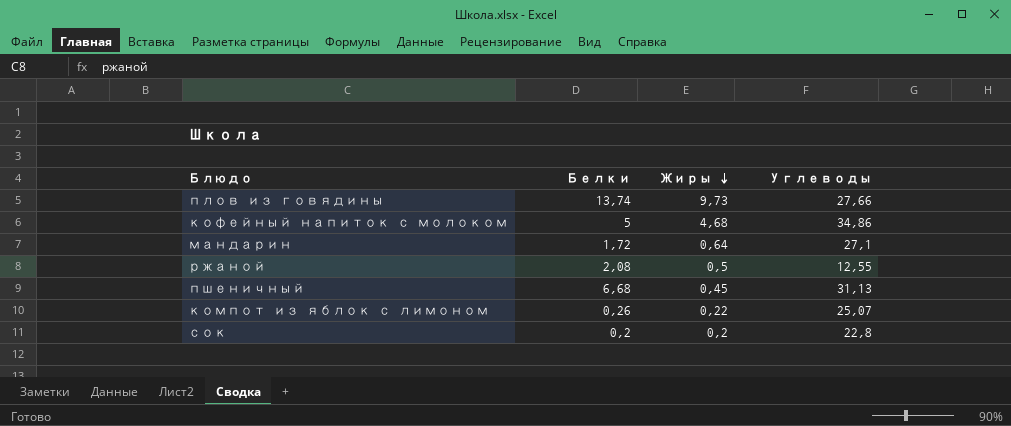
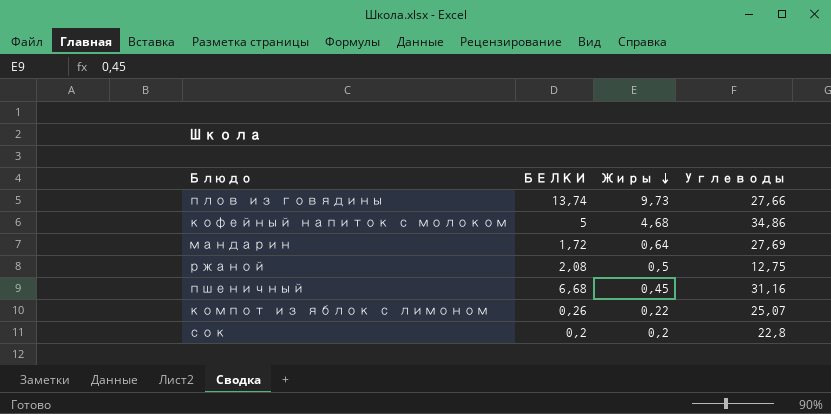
column name: Белки -> БЕЛКИ
мандарин | Углеводы: 27,1 -> 27,69
ржаной | Углеводы: 12,55 -> 12,75
пшеничный | Углеводы: 31,13 -> 31,16

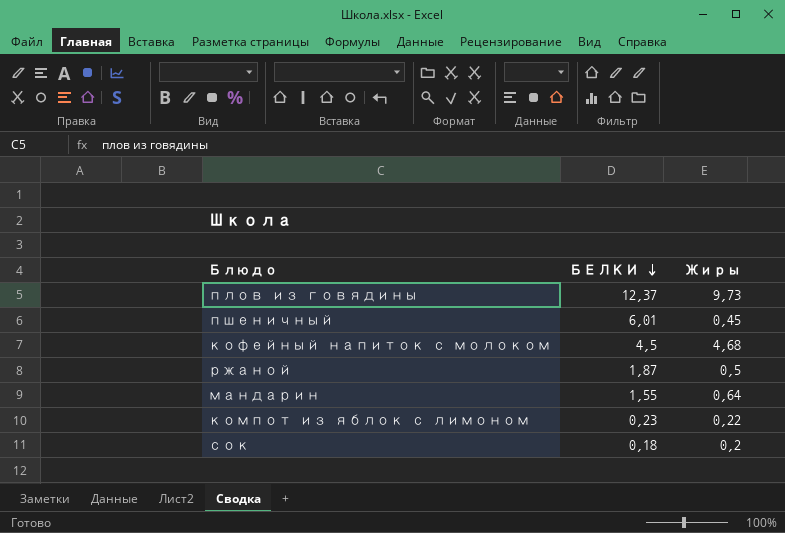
row order: Жиры descending -> БЕЛКИ descending
column Углеводы | position: 4 -> none
плов из говядины | БЕЛКИ: 13,74 -> 12,37
пшеничный | БЕЛКИ: 6,68 -> 6,01
кофейный напиток с молоком | БЕЛКИ: 5 -> 4,5
ржаной | БЕЛКИ: 2,08 -> 1,87
мандарин | БЕЛКИ: 1,72 -> 1,55
компот из яблок с лимоном | БЕЛКИ: 0,26 -> 0,23
сок | БЕЛКИ: 0,2 -> 0,18

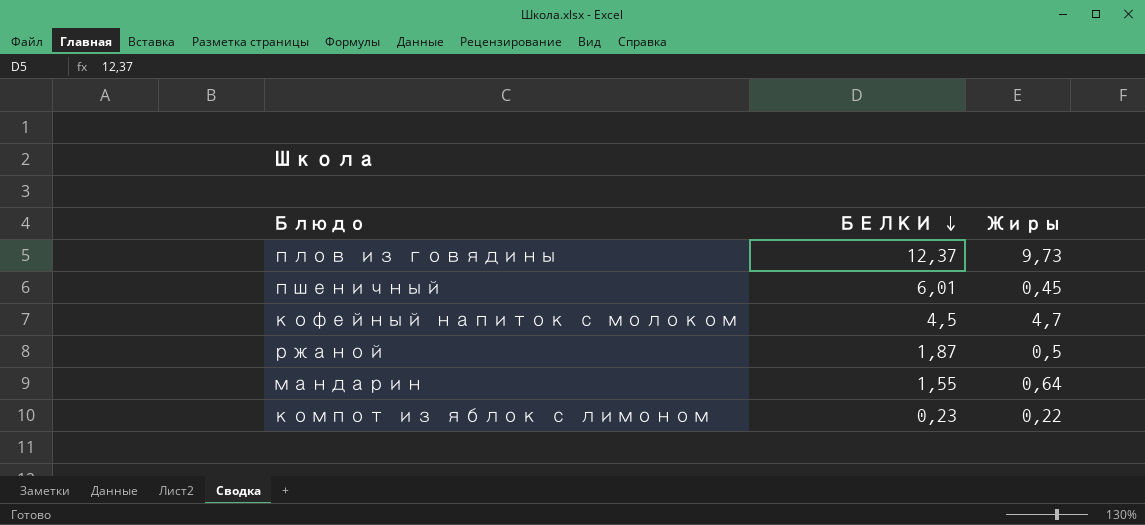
row сок: 0,18 | 0,2 -> none
кофейный напиток с молоком | Жиры: 4,68 -> 4,7

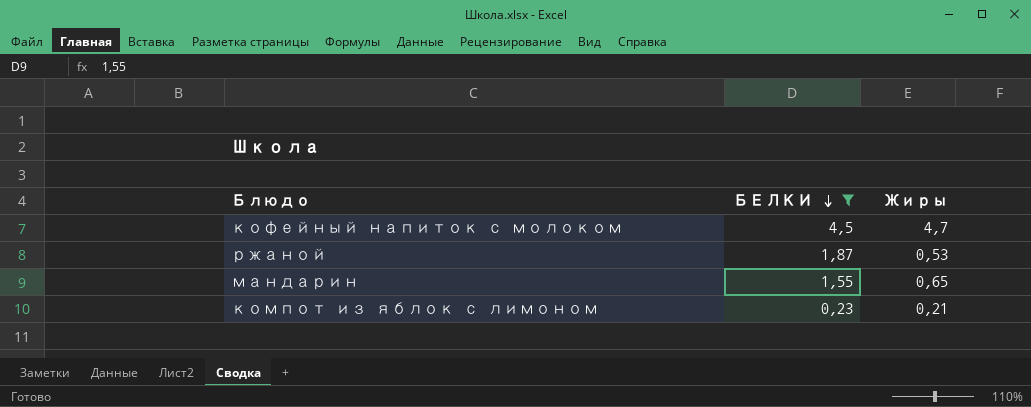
filter: none -> БЕЛКИ <= 4,5
ржаной | Жиры: 0,5 -> 0,53
мандарин | Жиры: 0,64 -> 0,65
компот из яблок с лимоном | Жиры: 0,22 -> 0,21

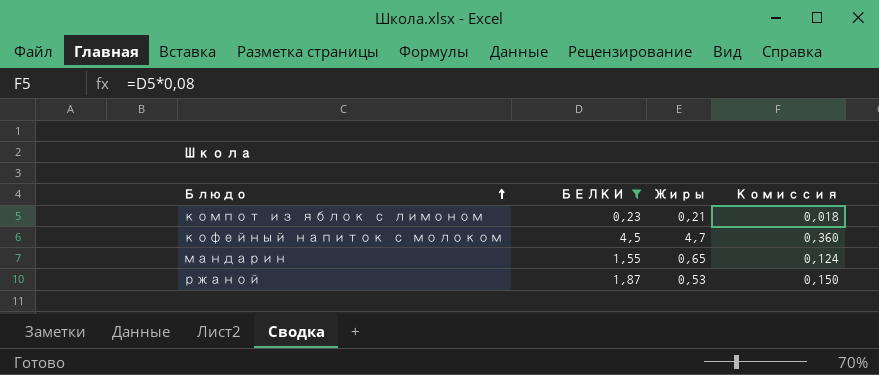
row order: БЕЛКИ descending -> Блюдо ascending
column Комиссия | formula: none -> [БЕЛКИ] * 0,08

